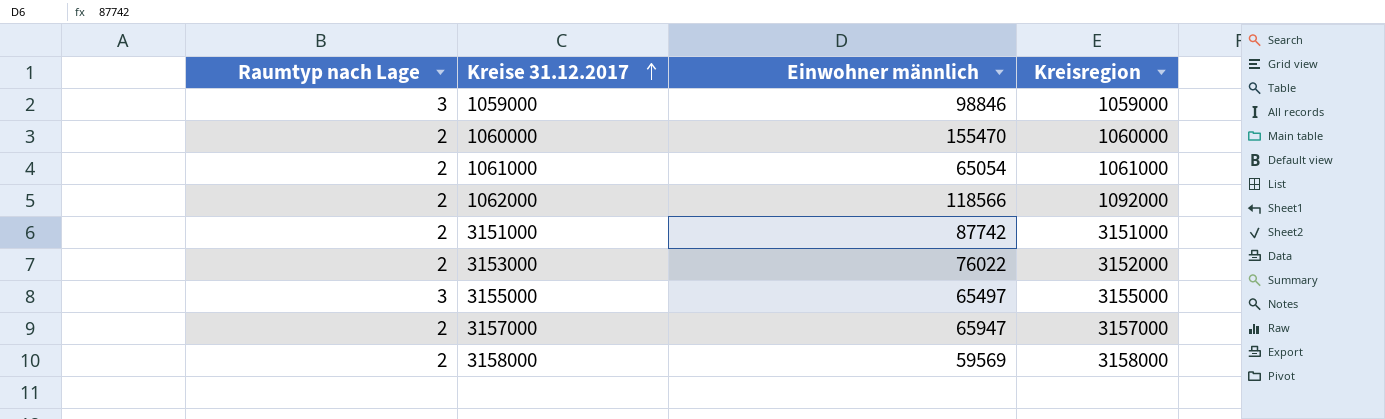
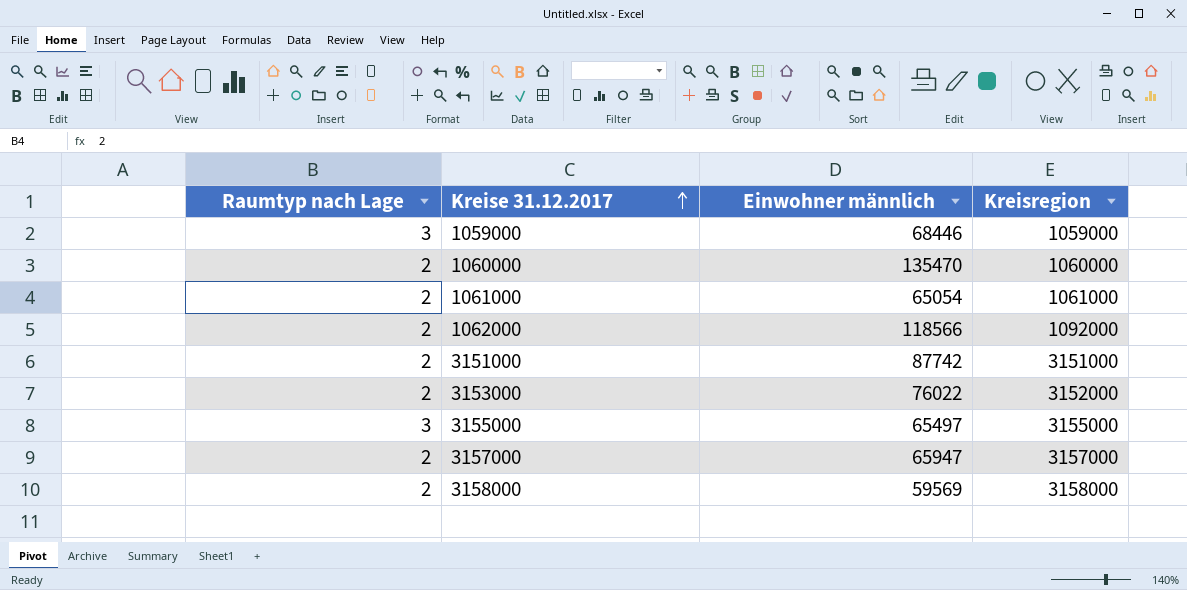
1059000 | Einwohner männlich: 98846 -> 68446
1060000 | Einwohner männlich: 155470 -> 135470

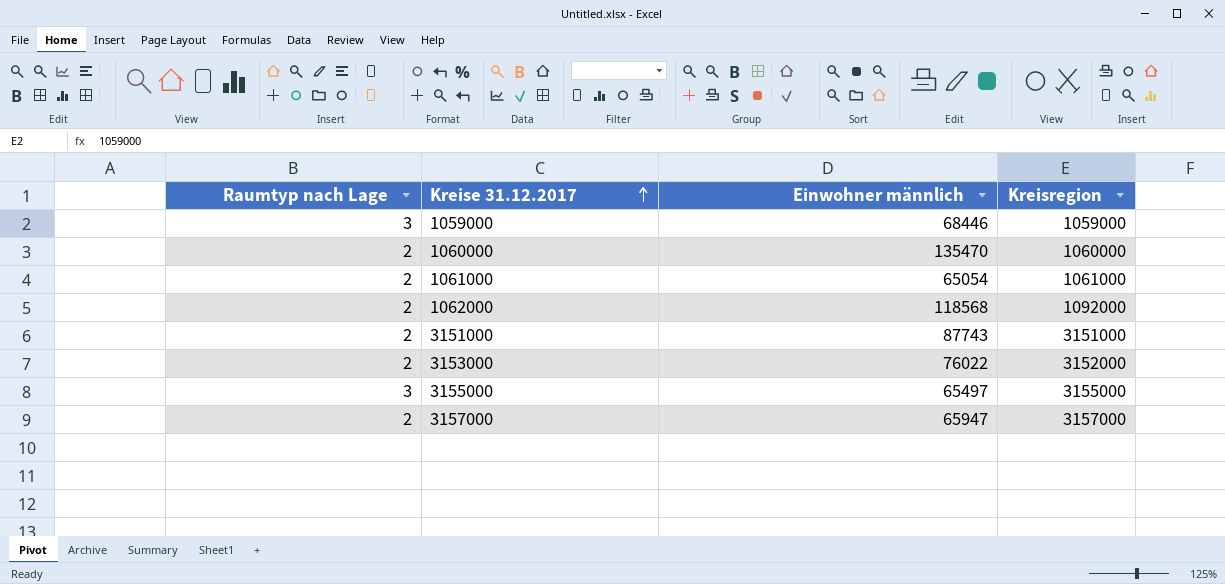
row 3158000: 2 | 59569 | 3158000 -> none
1062000 | Einwohner männlich: 118566 -> 118568
3151000 | Einwohner männlich: 87742 -> 87743

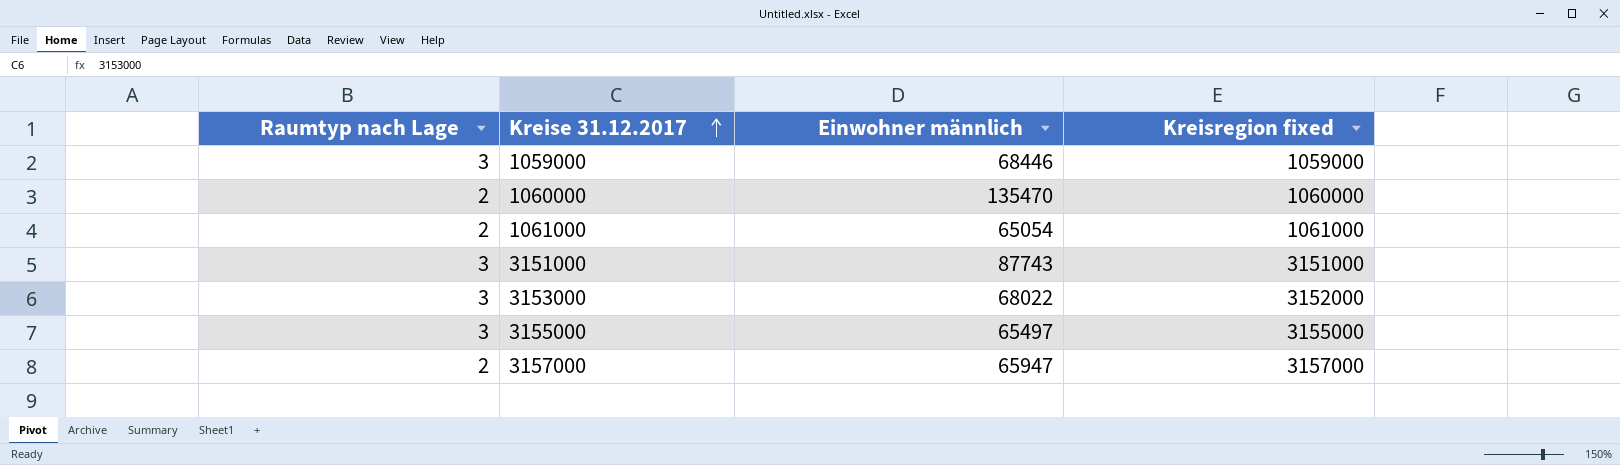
column name: Kreisregion -> Kreisregion fixed
row 1062000: 2 | 118568 | 1092000 -> none
3151000 | Raumtyp nach Lage: 2 -> 3
3153000 | Raumtyp nach Lage: 2 -> 3
3153000 | Einwohner männlich: 76022 -> 68022

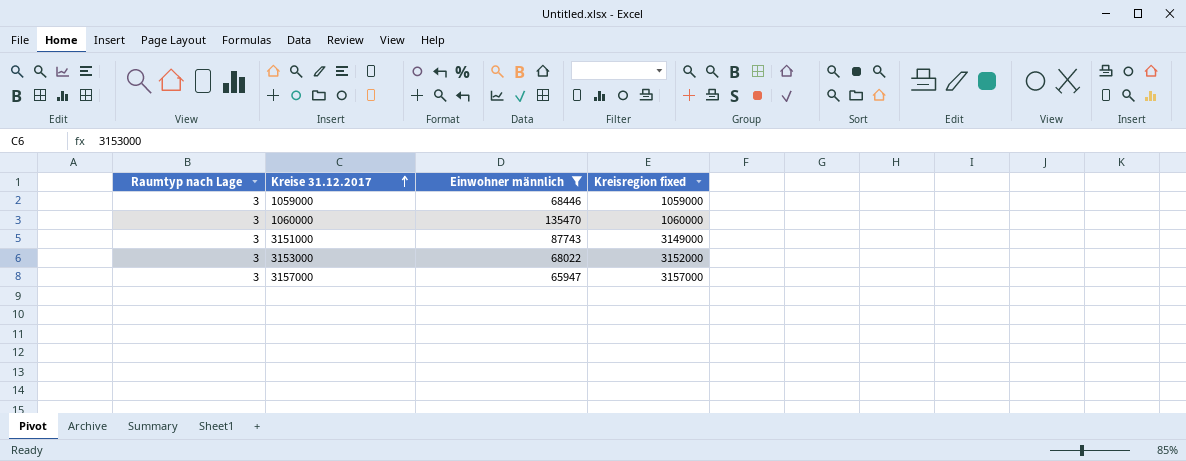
filter: none -> Einwohner männlich >= 65947
1060000 | Raumtyp nach Lage: 2 -> 3
3151000 | Kreisregion fixed: 3151000 -> 3149000
3157000 | Raumtyp nach Lage: 2 -> 3

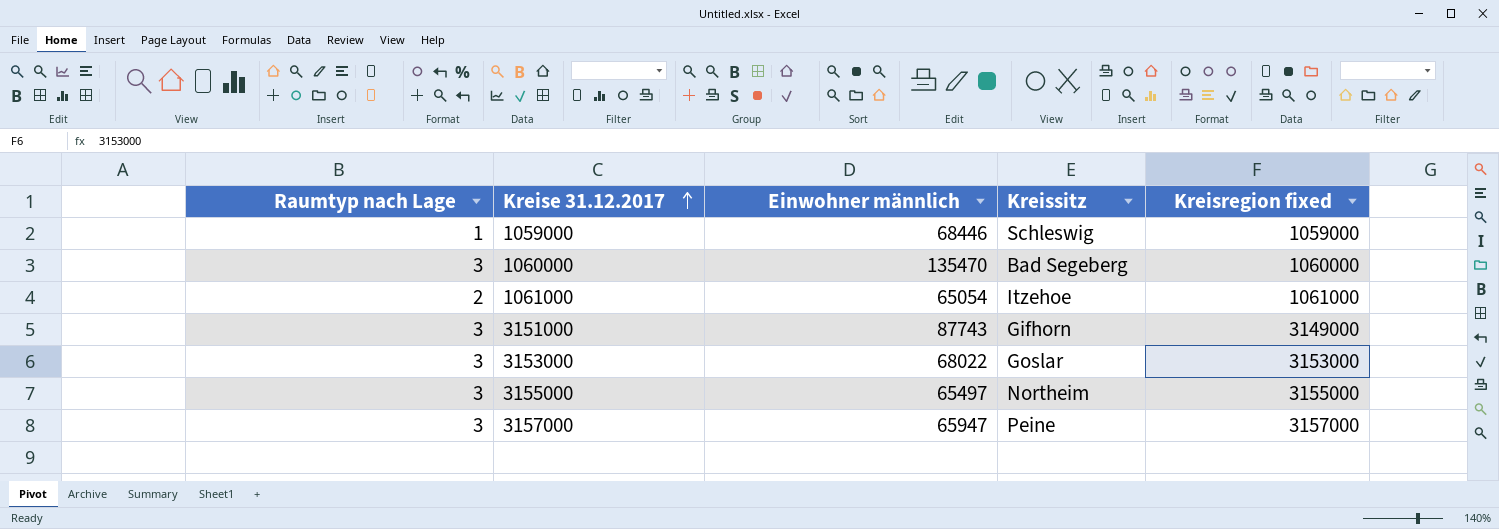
filter: Einwohner männlich >= 65947 -> none
column Kreissitz | position: none -> 4
1059000 | Raumtyp nach Lage: 3 -> 1
3153000 | Kreisregion fixed: 3152000 -> 3153000

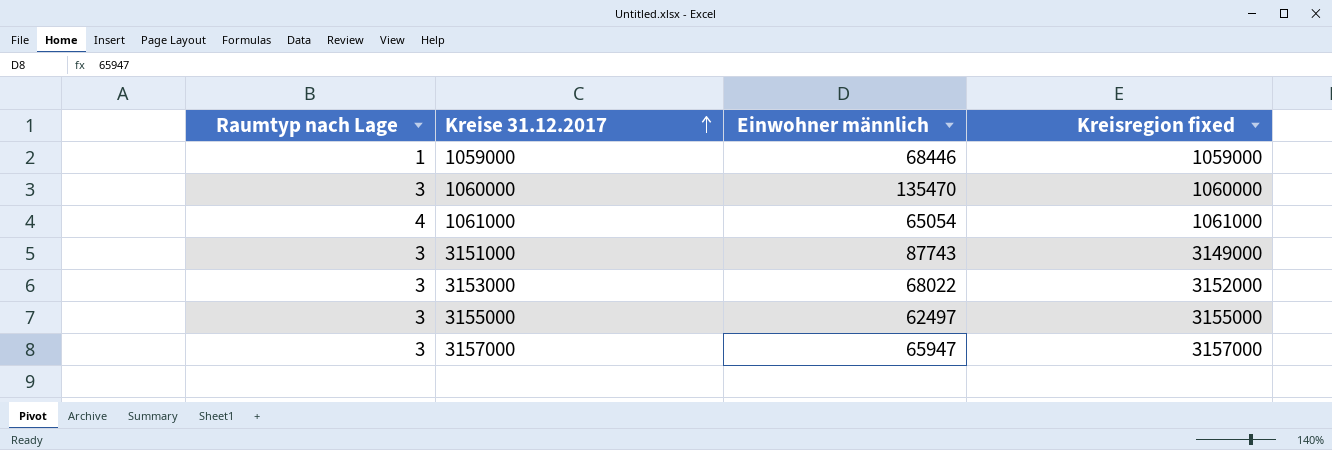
column Kreissitz | position: 4 -> none
1061000 | Raumtyp nach Lage: 2 -> 4
3153000 | Kreisregion fixed: 3153000 -> 3152000
3155000 | Einwohner männlich: 65497 -> 62497

